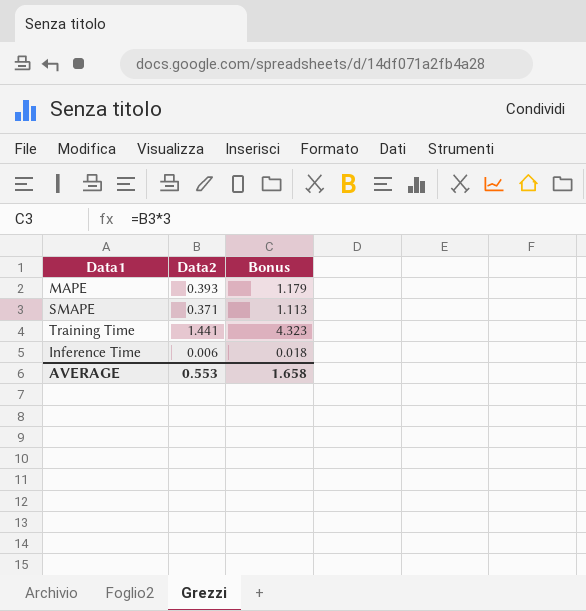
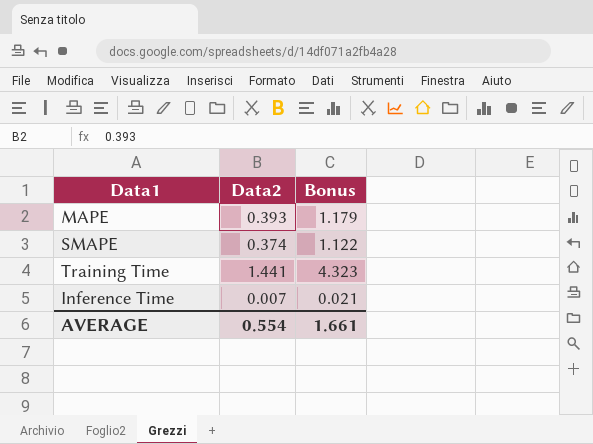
SMAPE | Data2: 0.371 -> 0.374
SMAPE | Bonus: 1.113 -> 1.122
Inference Time | Data2: 0.006 -> 0.007
Inference Time | Bonus: 0.018 -> 0.021
AVERAGE | Data2: 0.553 -> 0.554
AVERAGE | Bonus: 1.658 -> 1.661

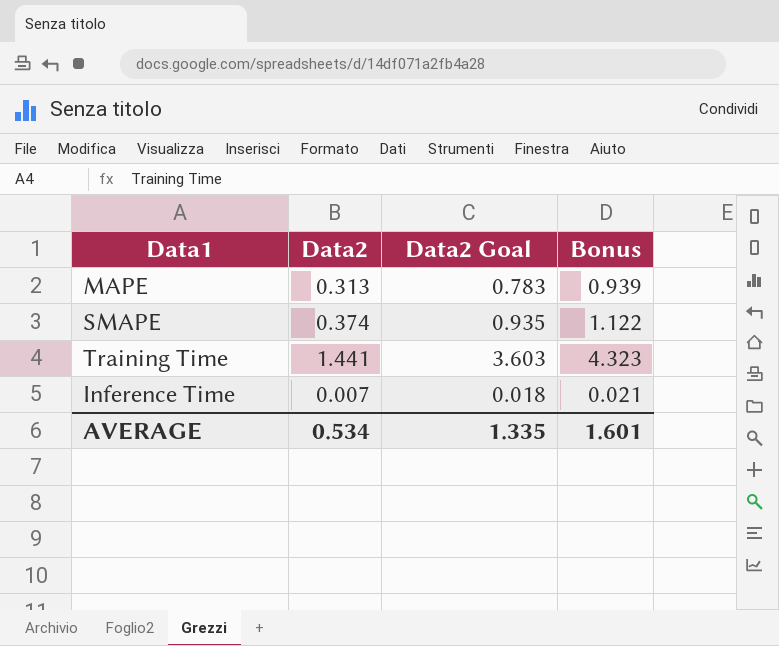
column Data2 Goal | formula: none -> [Data2] * 2.5
MAPE | Data2: 0.393 -> 0.313
MAPE | Bonus: 1.179 -> 0.939
AVERAGE | Data2: 0.554 -> 0.534
AVERAGE | Bonus: 1.661 -> 1.601

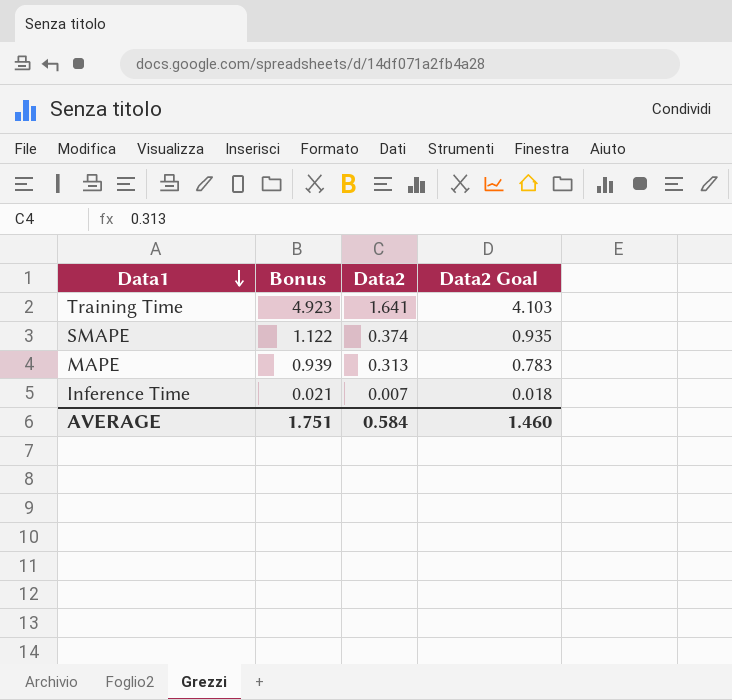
row order: none -> Data1 descending
column Bonus | position: 4 -> 2
Training Time | Bonus: 4.323 -> 4.923
Training Time | Data2: 1.441 -> 1.641
Training Time | Data2 Goal: 3.603 -> 4.103
AVERAGE | Bonus: 1.601 -> 1.751
AVERAGE | Data2: 0.534 -> 0.584
AVERAGE | Data2 Goal: 1.335 -> 1.460

